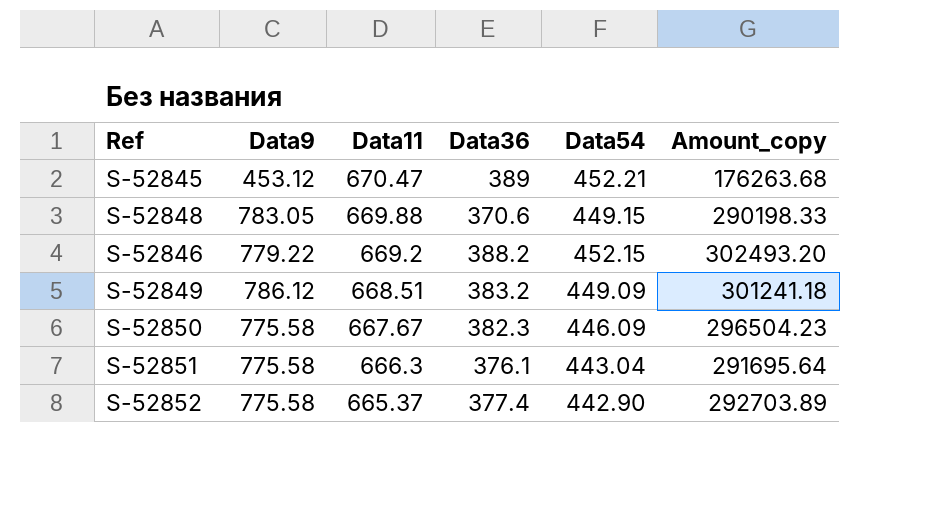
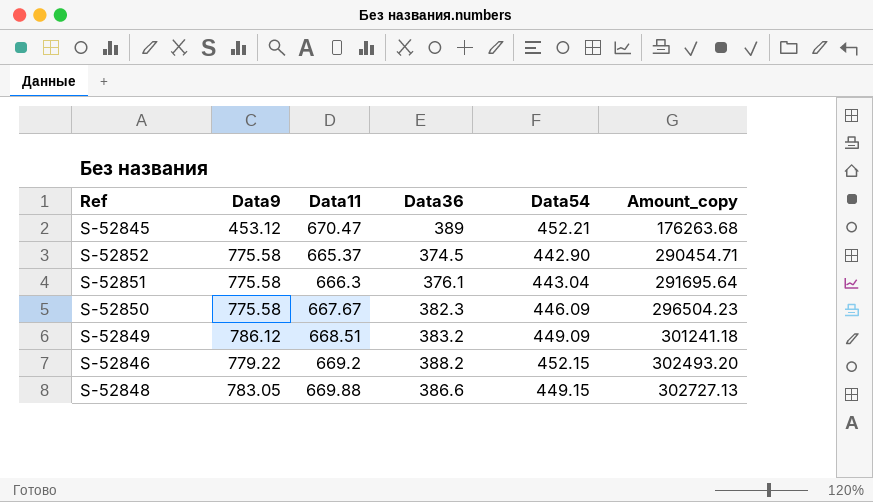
row order: Data11 descending -> Amount_copy ascending
S-52852 | Data36: 377.4 -> 374.5
S-52852 | Amount_copy: 292703.89 -> 290454.71
S-52848 | Data36: 370.6 -> 386.6
S-52848 | Amount_copy: 290198.33 -> 302727.13

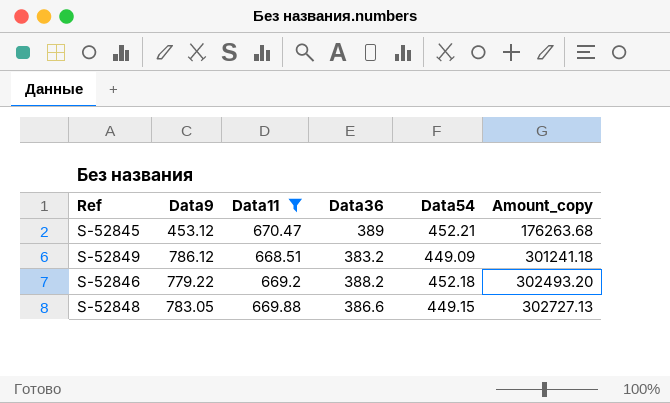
filter: none -> Data11 >= 668.51
S-52846 | Data54: 452.15 -> 452.18

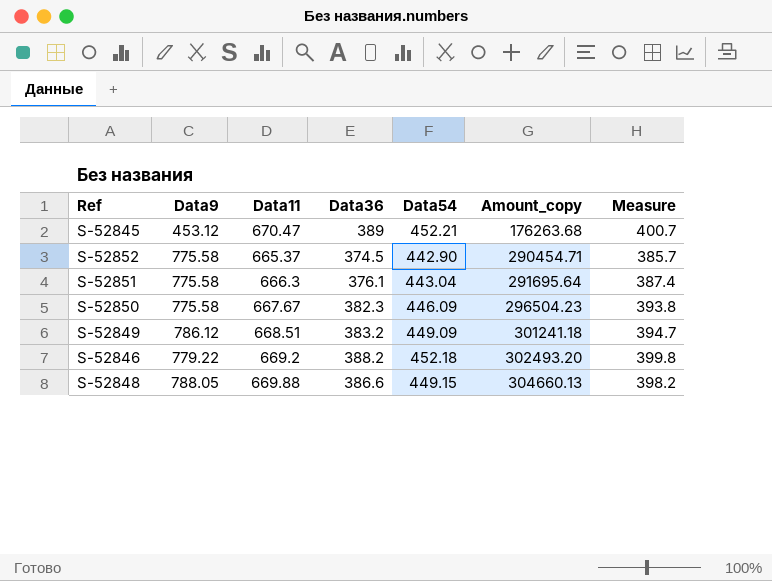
filter: Data11 >= 668.51 -> none
column Measure | formula: none -> [Data36] * 1.03
S-52848 | Data9: 783.05 -> 788.05
S-52848 | Amount_copy: 302727.13 -> 304660.13

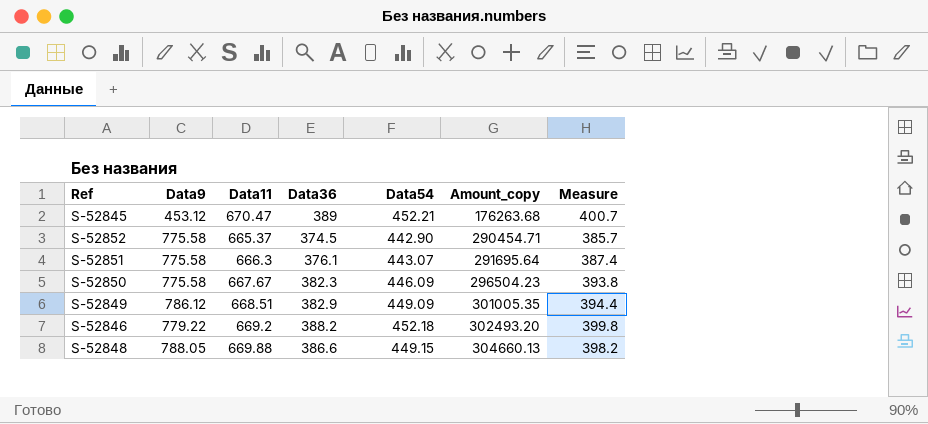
S-52851 | Data54: 443.04 -> 443.07
S-52849 | Data36: 383.2 -> 382.9
S-52849 | Amount_copy: 301241.18 -> 301005.35
S-52849 | Measure: 394.7 -> 394.4

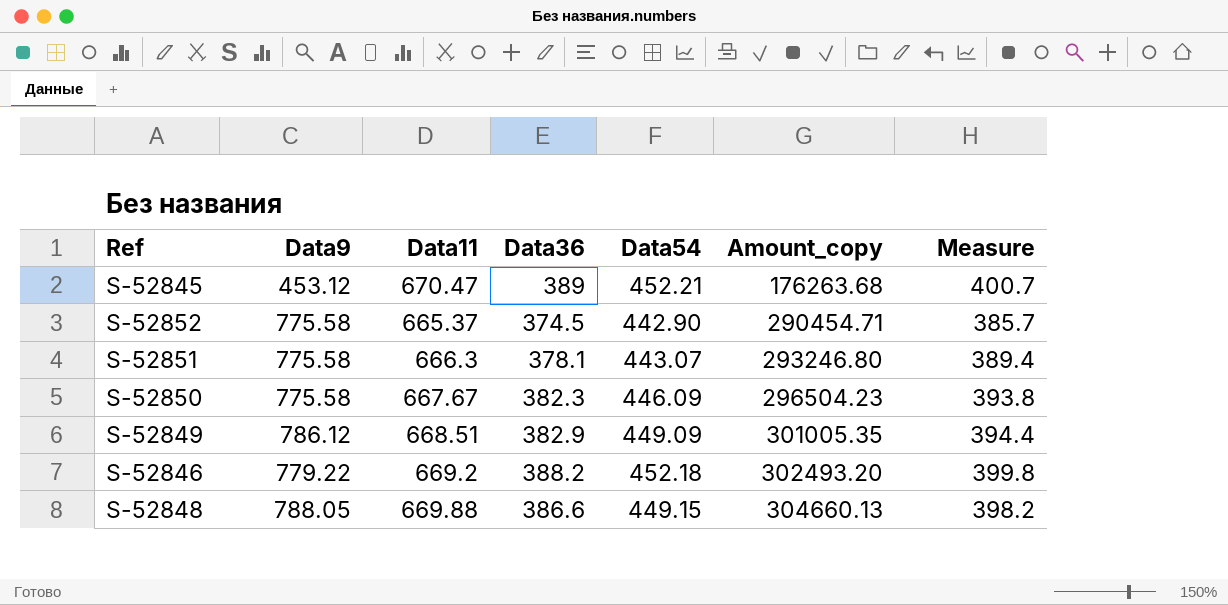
S-52851 | Data36: 376.1 -> 378.1
S-52851 | Amount_copy: 291695.64 -> 293246.80
S-52851 | Measure: 387.4 -> 389.4

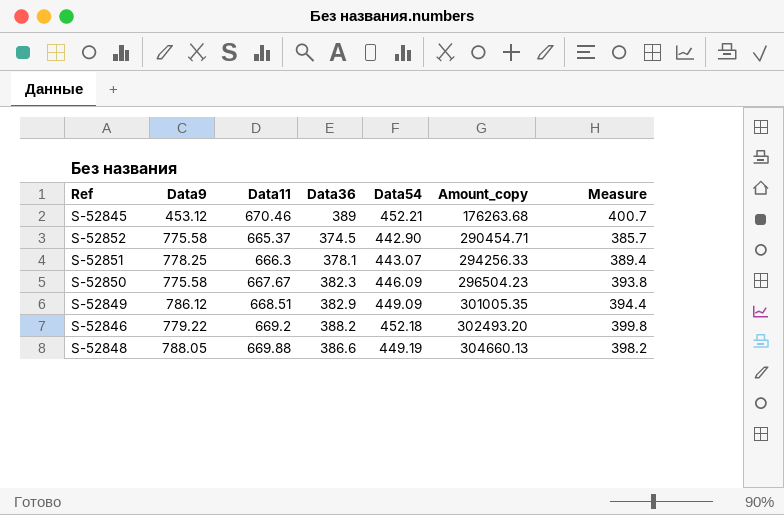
S-52845 | Data11: 670.47 -> 670.46
S-52851 | Data9: 775.58 -> 778.25
S-52851 | Amount_copy: 293246.80 -> 294256.33
S-52848 | Data54: 449.15 -> 449.19

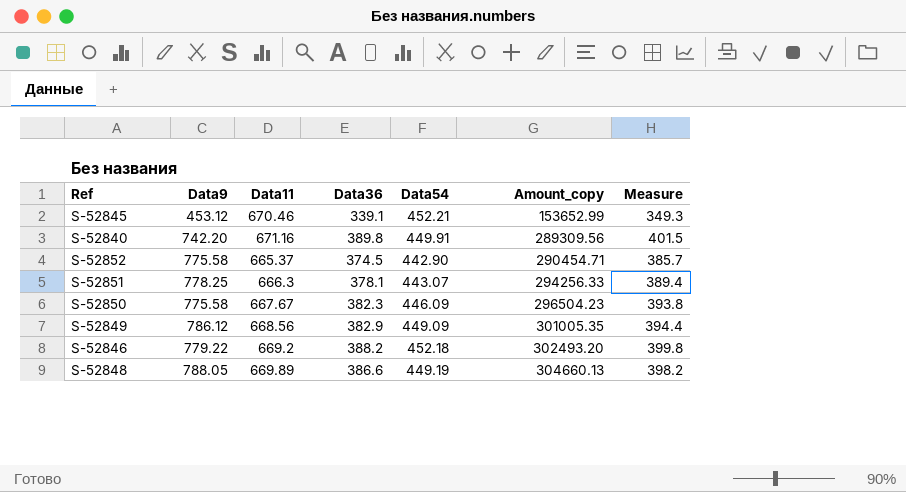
S-52845 | Data36: 389 -> 339.1
S-52845 | Amount_copy: 176263.68 -> 153652.99
S-52845 | Measure: 400.7 -> 349.3
row S-52840: none -> 742.20 | 671.16 | 389.8 | 449.91 | 289309.56 | 401.5
S-52849 | Data11: 668.51 -> 668.56
S-52848 | Data11: 669.88 -> 669.89

